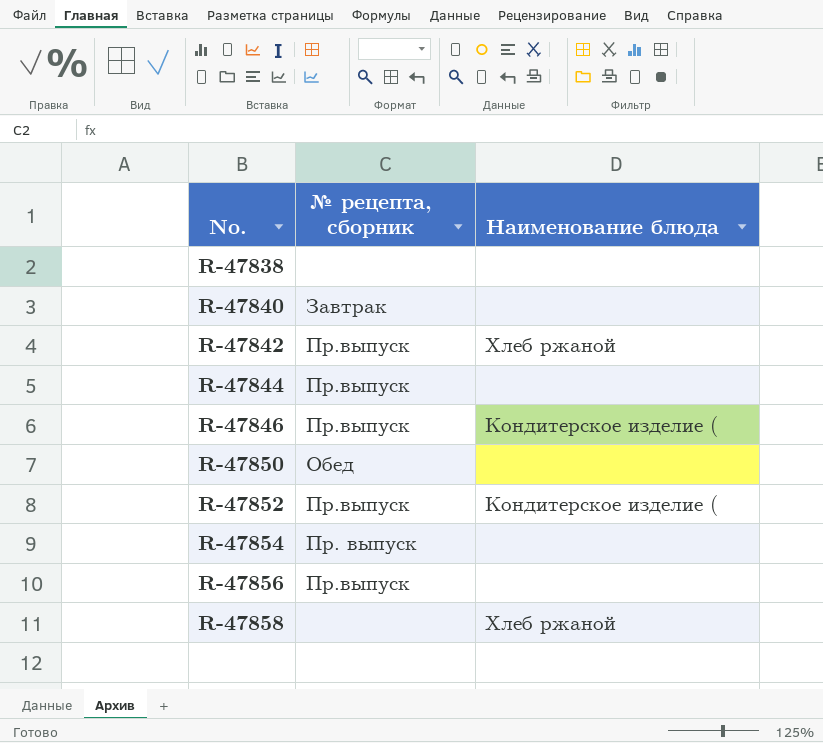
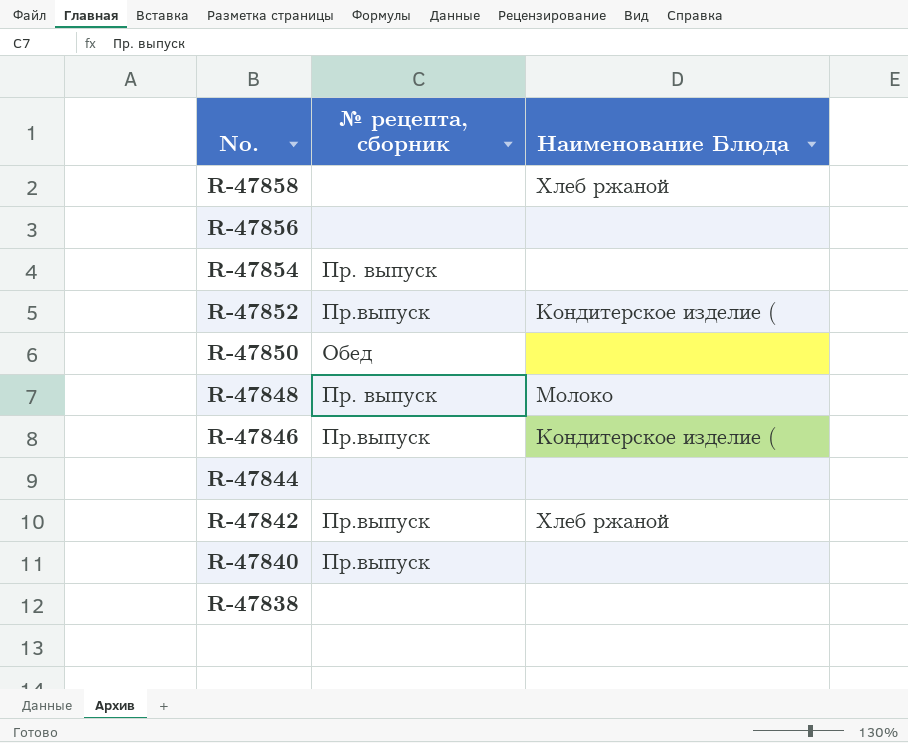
row order: No. ascending -> No. descending
column name: Наименование блюда -> Наименование Блюда
R-47856 | № рецепта, сборник: Пр.выпуск -> none
row R-47848: none -> Пр. выпуск | Молоко
R-47844 | № рецепта, сборник: Пр.выпуск -> none
R-47840 | № рецепта, сборник: Завтрак -> Пр.выпуск

